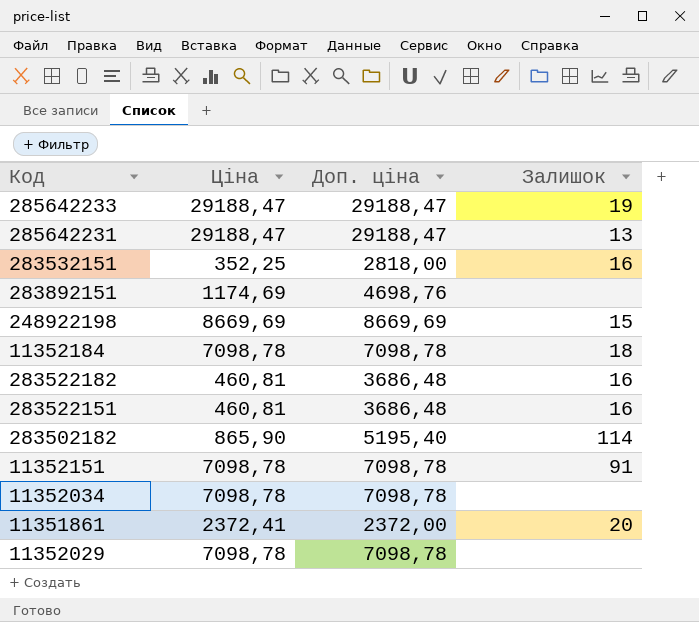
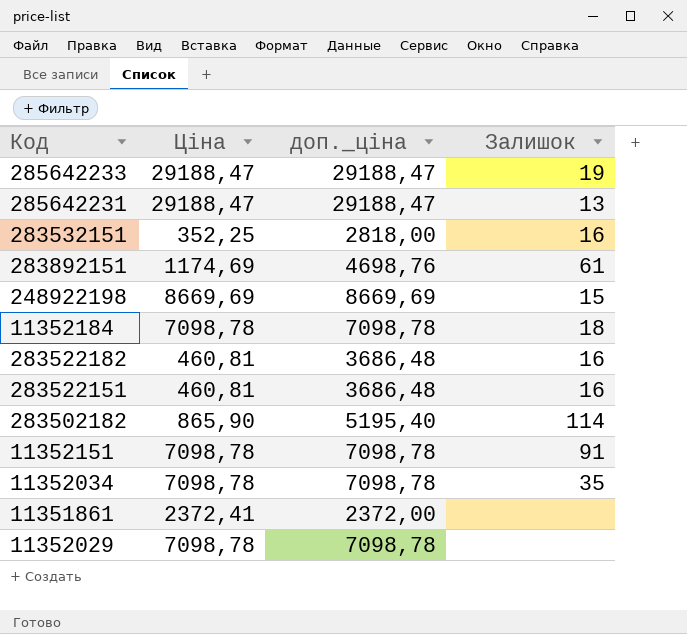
column name: Доп. ціна -> доп._ціна
283892151 | Залишок: none -> 61
11352034 | Залишок: none -> 35
11351861 | Залишок: 20 -> none

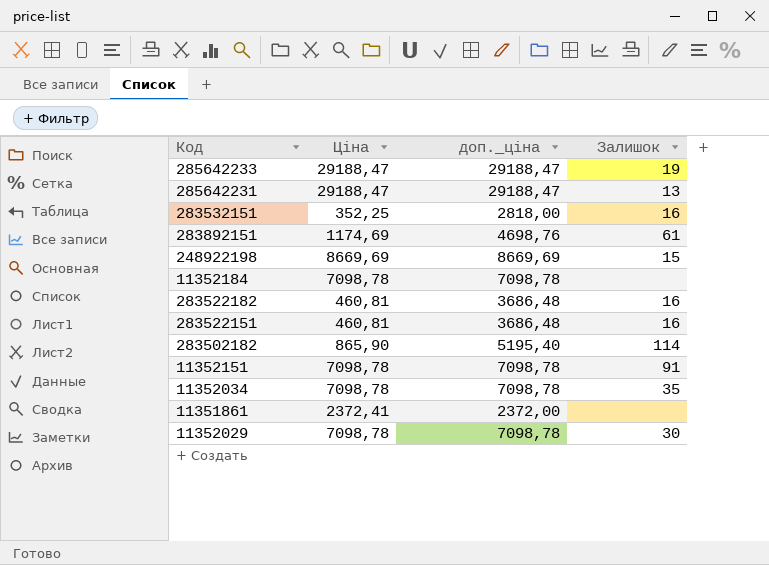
11352184 | Залишок: 18 -> none
11352029 | Залишок: none -> 30

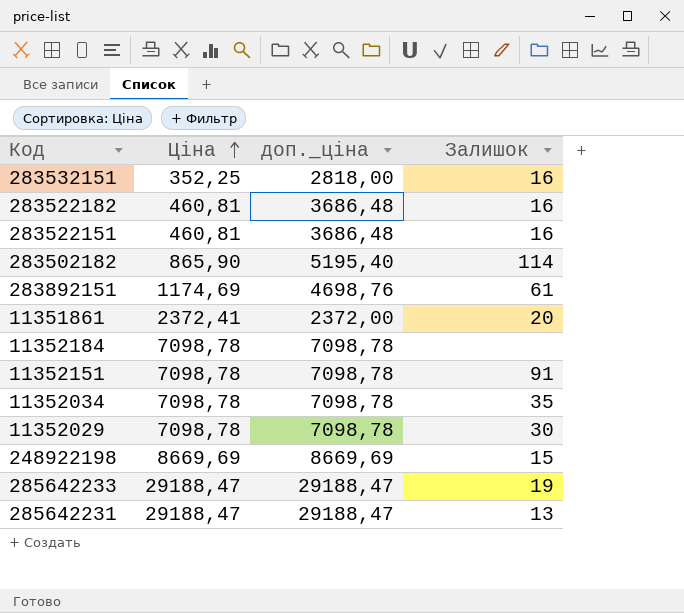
row order: none -> Ціна ascending
11351861 | Залишок: none -> 20

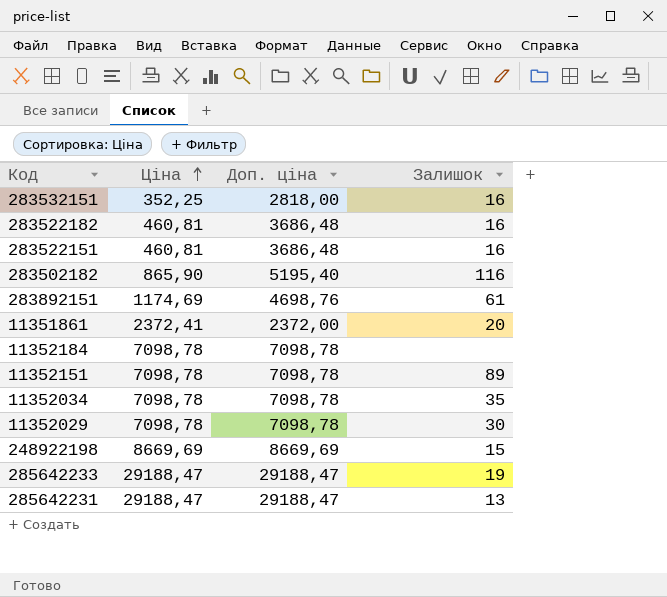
column name: доп._ціна -> Доп. ціна
283502182 | Залишок: 114 -> 116
11352151 | Залишок: 91 -> 89

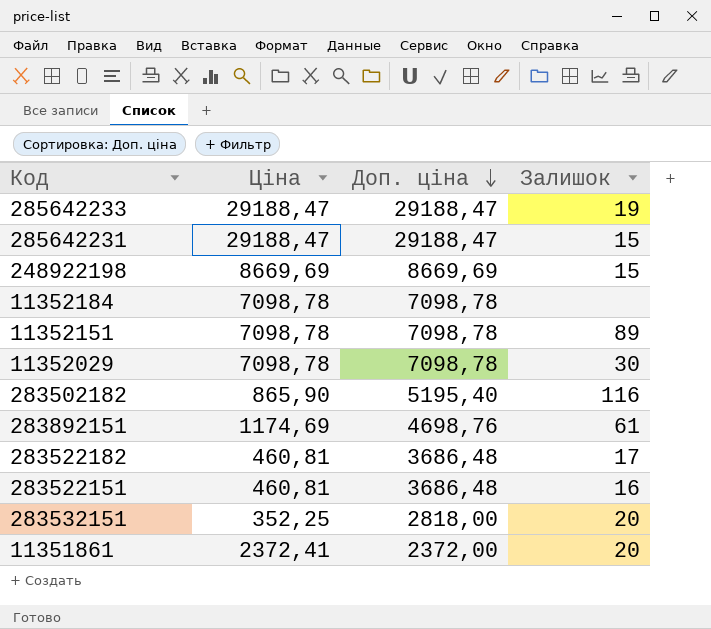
row order: Ціна ascending -> Доп. ціна descending
row 11352034: 7098,78 | 7098,78 | 35 -> none
285642231 | Залишок: 13 -> 15
283522182 | Залишок: 16 -> 17
283532151 | Залишок: 16 -> 20

